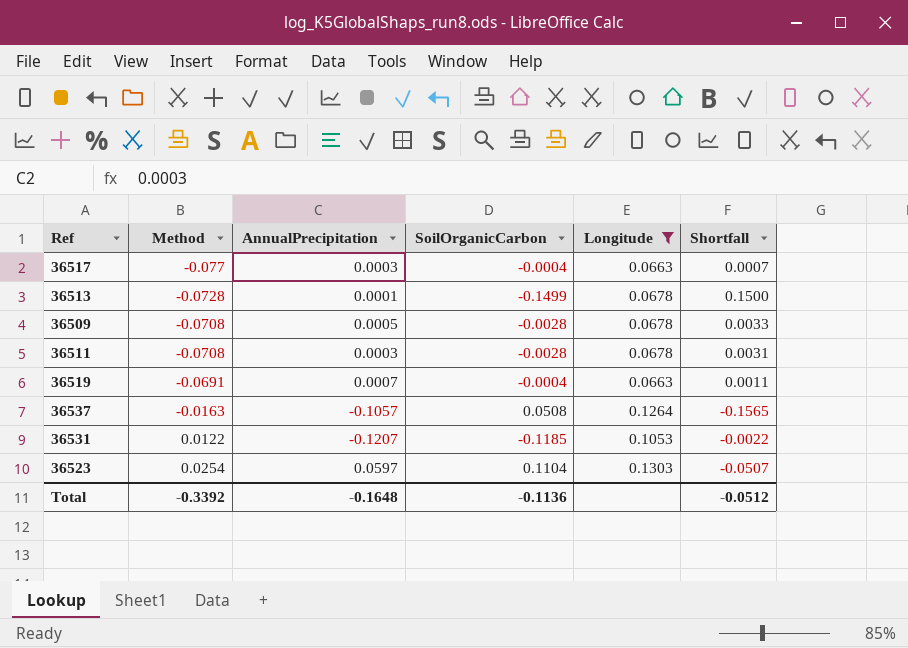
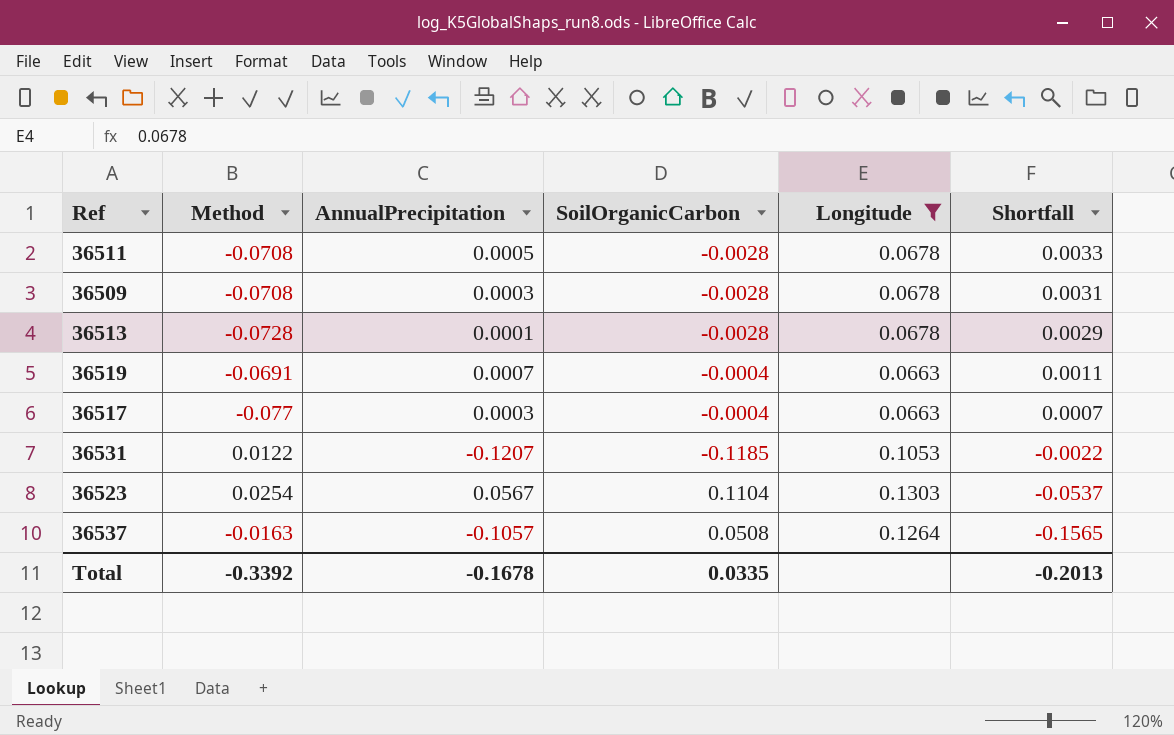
row order: Method ascending -> Shortfall descending
36511 | AnnualPrecipitation: 0.0003 -> 0.0005
36511 | Shortfall: 0.0031 -> 0.0033
36509 | AnnualPrecipitation: 0.0005 -> 0.0003
36509 | Shortfall: 0.0033 -> 0.0031
36513 | SoilOrganicCarbon: -0.1499 -> -0.0028
36513 | Shortfall: 0.1500 -> 0.0029
36523 | AnnualPrecipitation: 0.0597 -> 0.0567
36523 | Shortfall: -0.0507 -> -0.0537
Total | AnnualPrecipitation: -0.1648 -> -0.1678
Total | SoilOrganicCarbon: -0.1136 -> 0.0335
Total | Shortfall: -0.0512 -> -0.2013

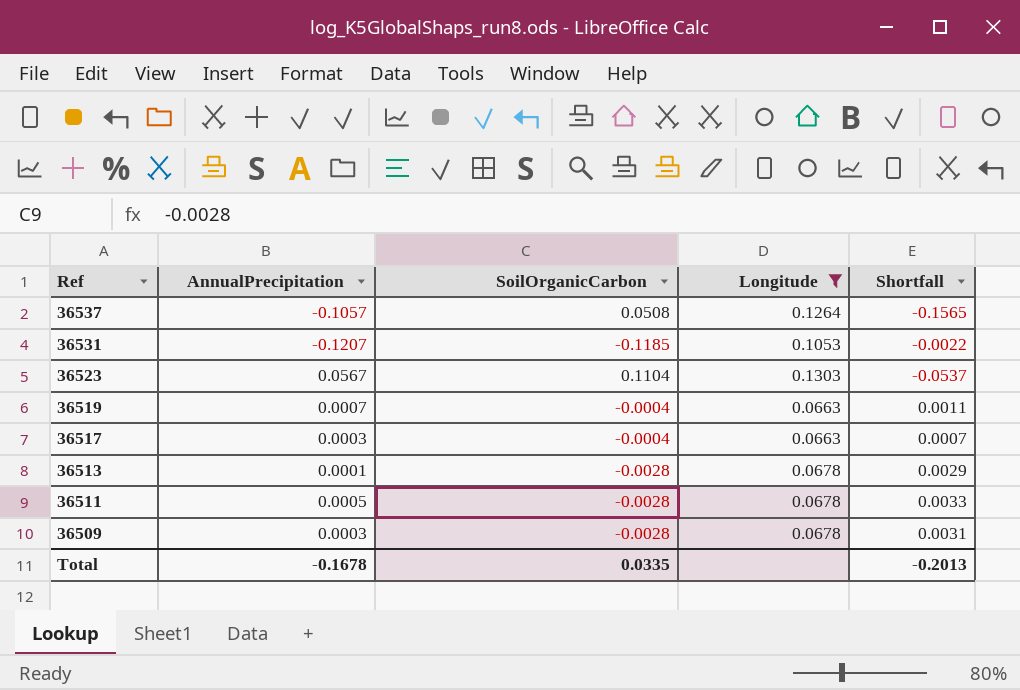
row order: Shortfall descending -> Ref descending
column Method | position: 2 -> none

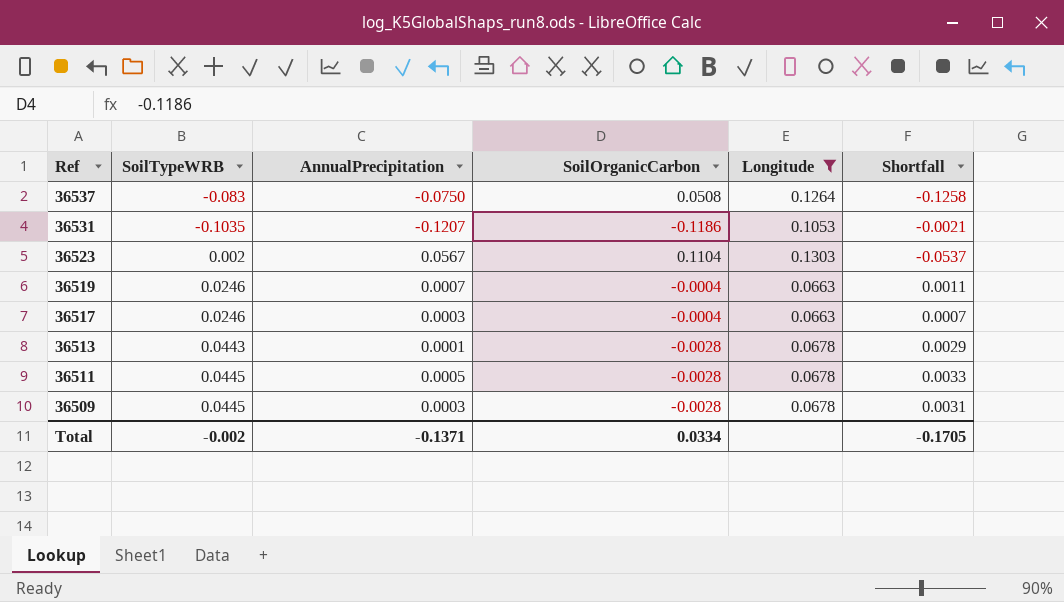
column SoilTypeWRB | position: none -> 2
36537 | AnnualPrecipitation: -0.1057 -> -0.0750
36537 | Shortfall: -0.1565 -> -0.1258
36531 | SoilOrganicCarbon: -0.1185 -> -0.1186
36531 | Shortfall: -0.0022 -> -0.0021
Total | AnnualPrecipitation: -0.1678 -> -0.1371
Total | SoilOrganicCarbon: 0.0335 -> 0.0334
Total | Shortfall: -0.2013 -> -0.1705

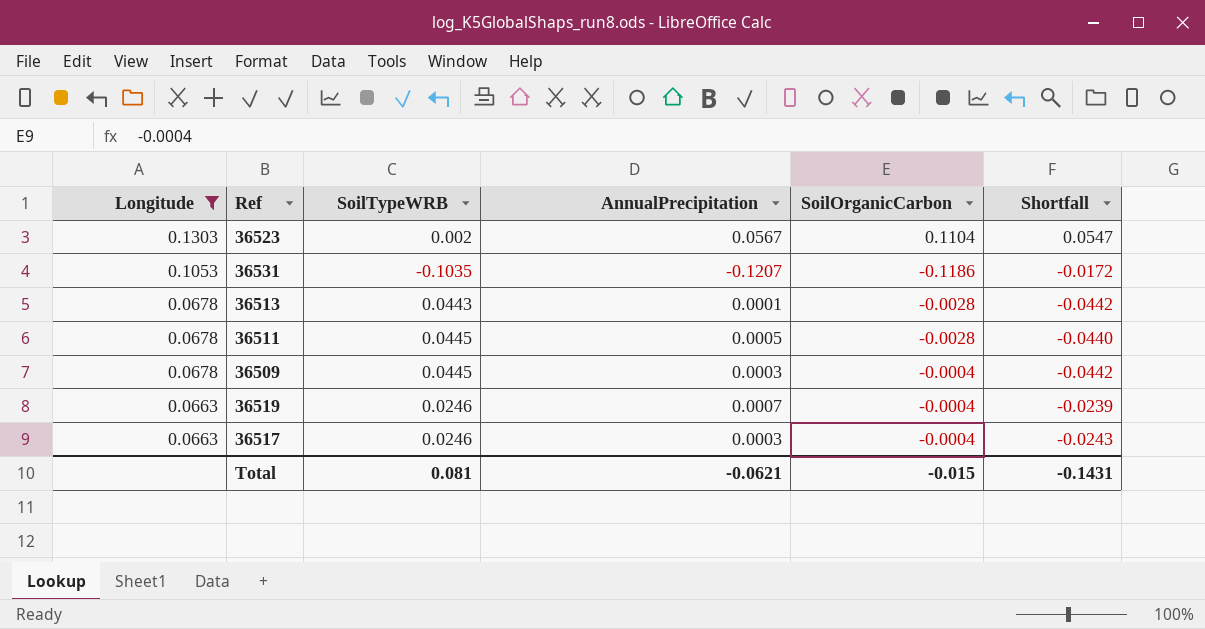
row order: Ref descending -> Longitude descending
column Longitude | position: 5 -> 1
column Shortfall | formula: [AnnualPrecipitation] - [SoilOrganicCarbon] -> [AnnualPrecipitation] - [SoilTypeWRB]
row 36537: -0.083 | -0.0750 | 0.0508 | 0.1264 | -0.1258 -> none
36509 | SoilOrganicCarbon: -0.0028 -> -0.0004
Total | SoilTypeWRB: -0.002 -> 0.081
Total | AnnualPrecipitation: -0.1371 -> -0.0621
Total | SoilOrganicCarbon: 0.0334 -> -0.015
Total | Shortfall: -0.1705 -> -0.1431

